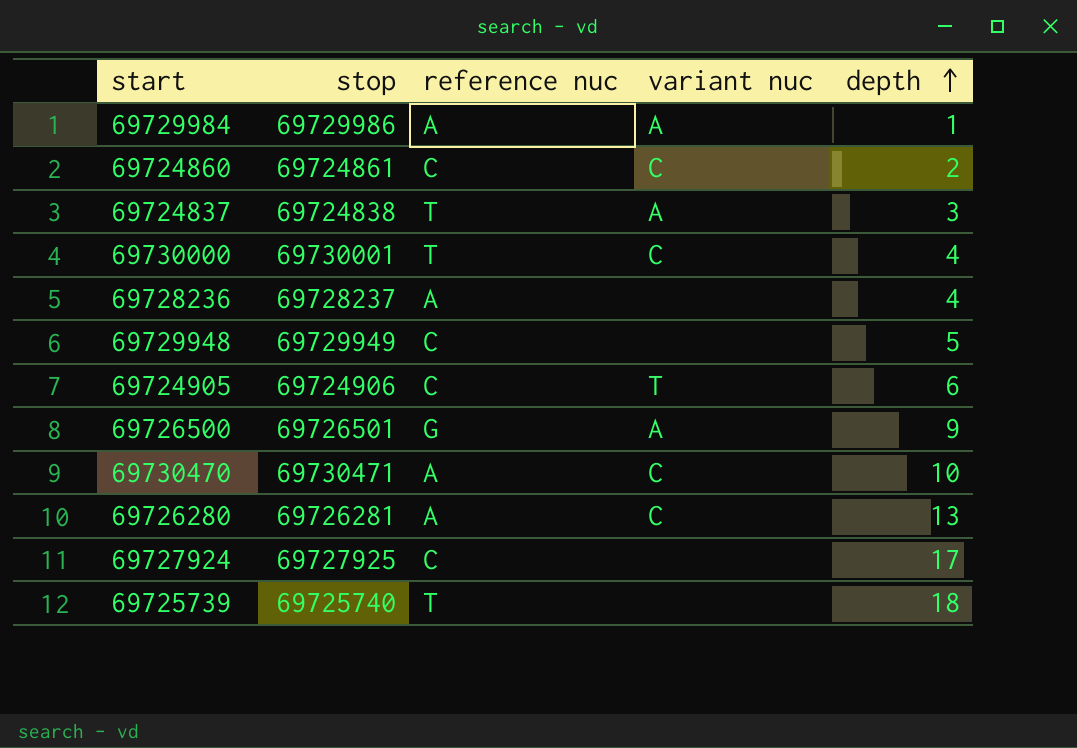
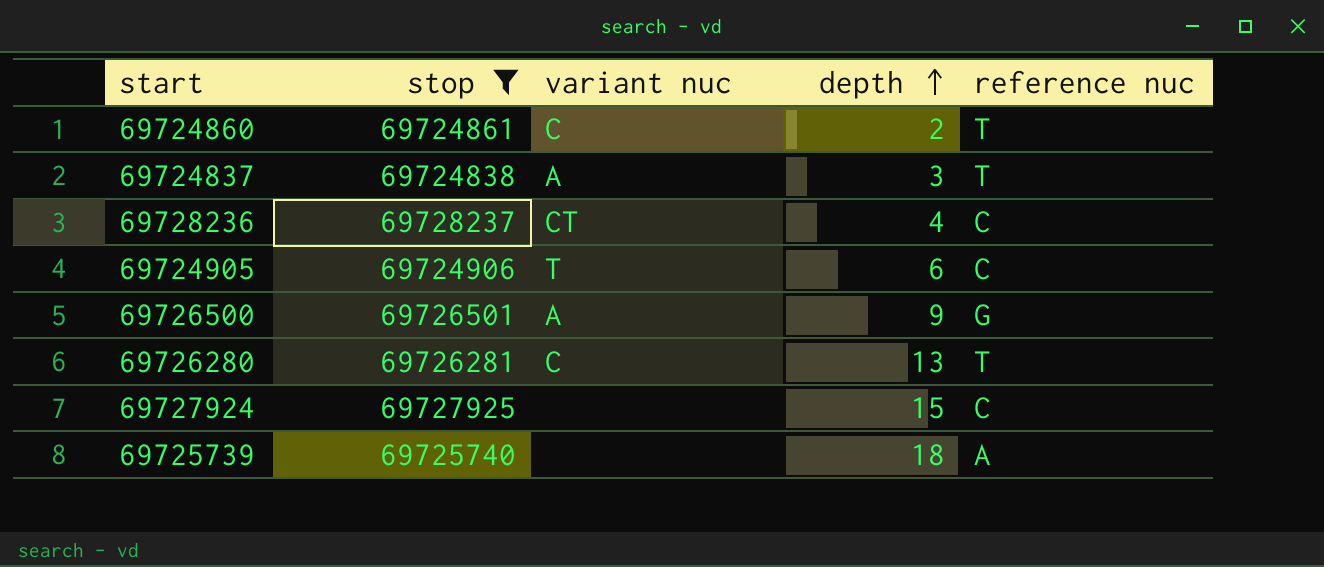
filter: none -> stop <= 69728237
column reference nuc | position: 3 -> 5
69724860 | reference nuc: C -> T
69728236 | variant nuc: none -> CT
69728236 | reference nuc: A -> C
69726280 | reference nuc: A -> T
69727924 | depth: 17 -> 15
69725739 | reference nuc: T -> A

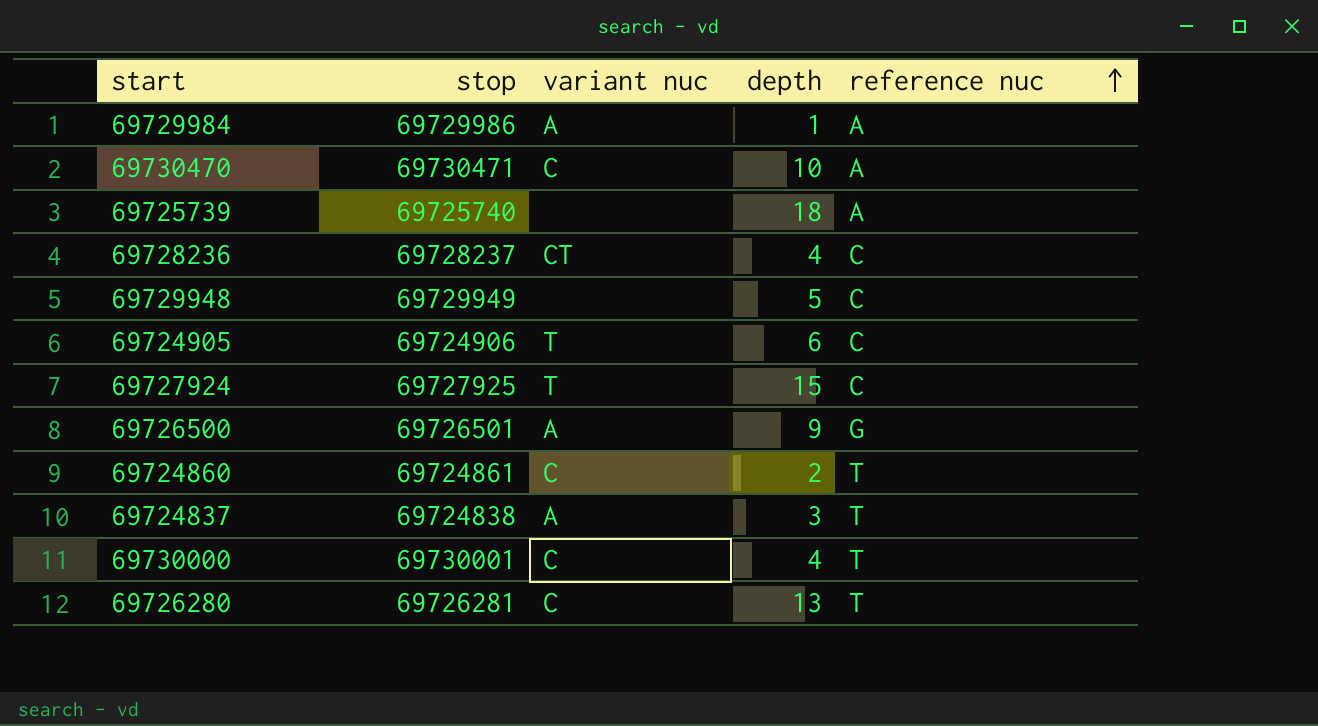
filter: stop <= 69728237 -> none
row order: depth ascending -> reference nuc ascending
69727924 | variant nuc: none -> T

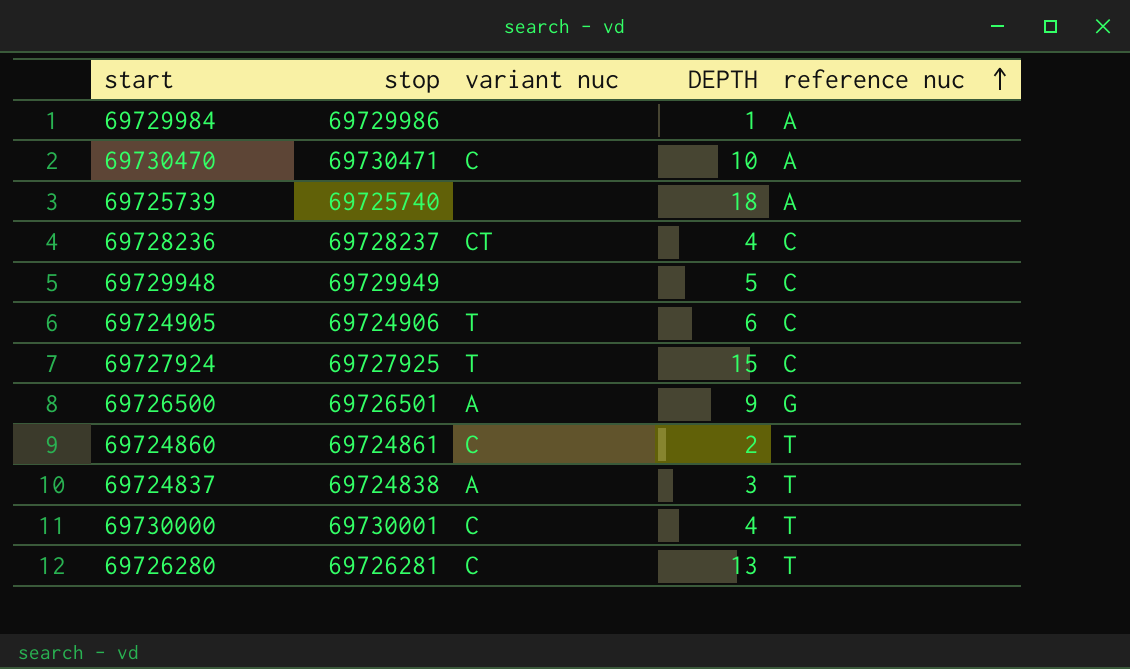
column name: depth -> DEPTH
69729984 | variant nuc: A -> none

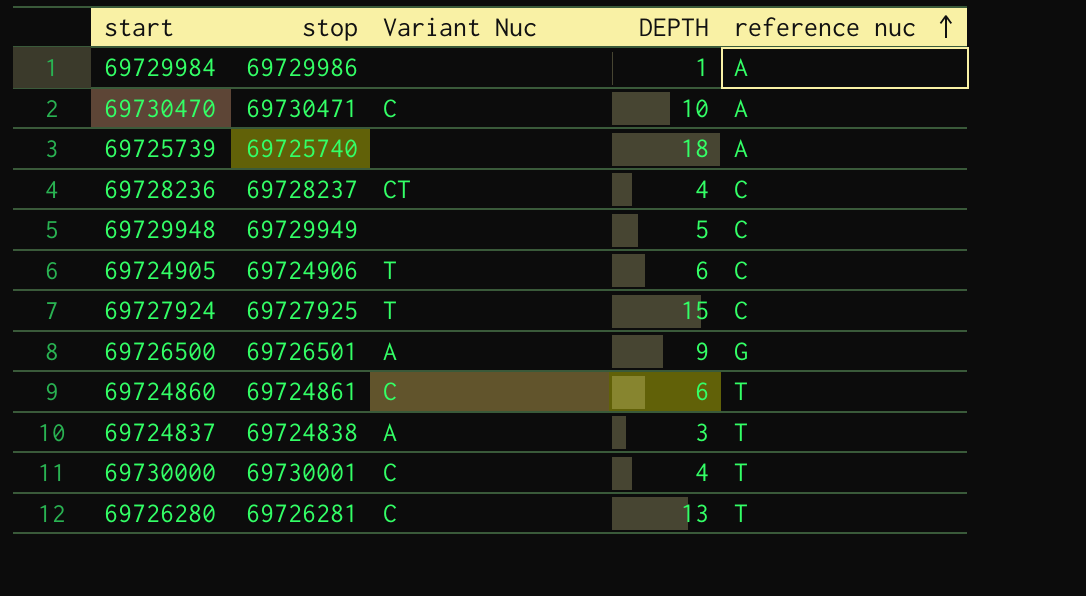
column name: variant nuc -> Variant Nuc
69724860 | DEPTH: 2 -> 6

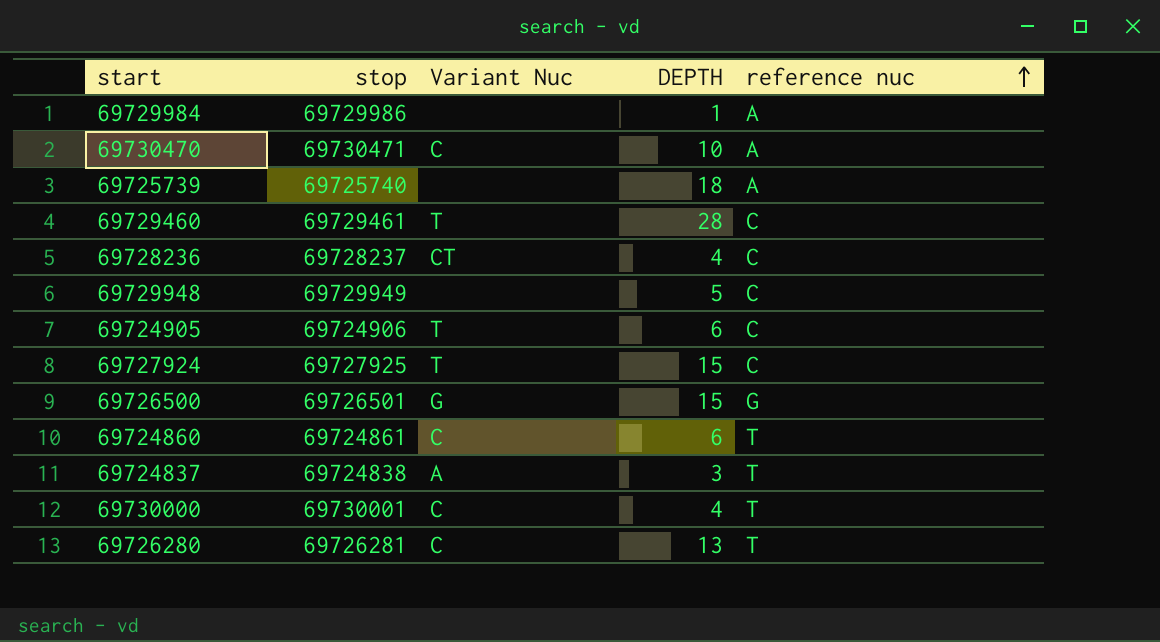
row 69729460: none -> 69729461 | T | 28 | C
69726500 | Variant Nuc: A -> G
69726500 | DEPTH: 9 -> 15

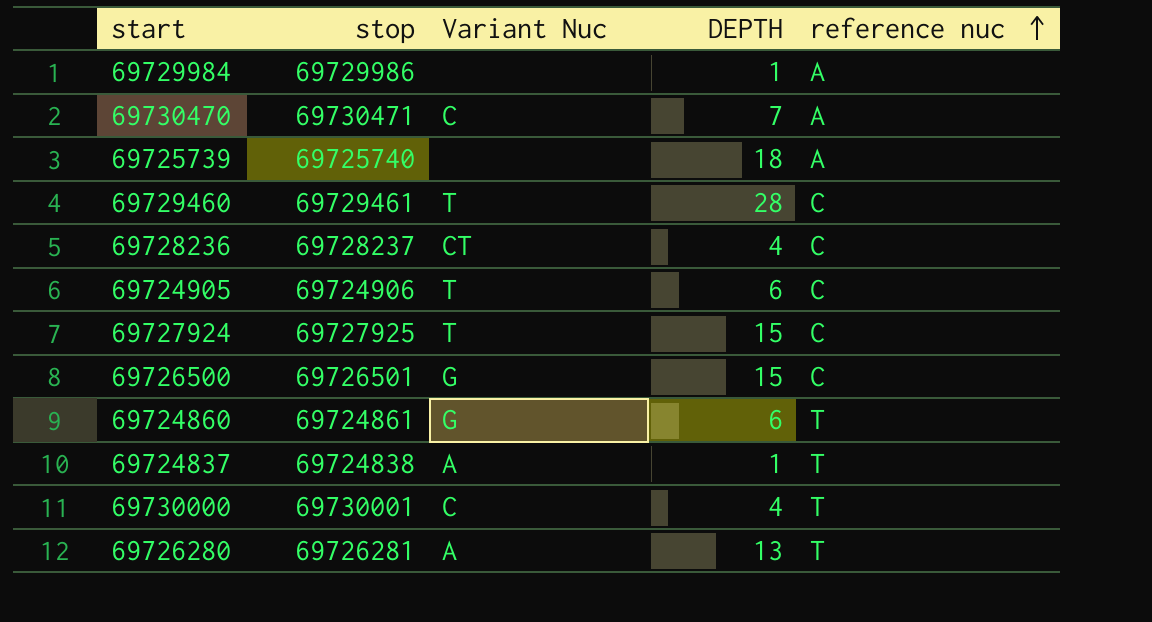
row 69729948: 69729949 | none | 5 | C -> none
69730470 | DEPTH: 10 -> 7
69726500 | reference nuc: G -> C
69724860 | Variant Nuc: C -> G
69724837 | DEPTH: 3 -> 1
69726280 | Variant Nuc: C -> A

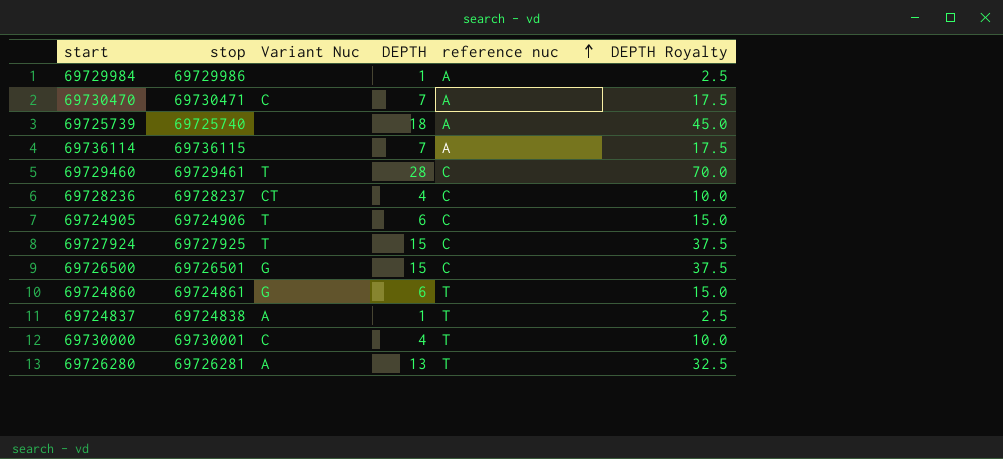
column DEPTH Royalty | formula: none -> [DEPTH] * 2.5
row 69736114: none -> 69736115 | none | 7 | A | 17.5

